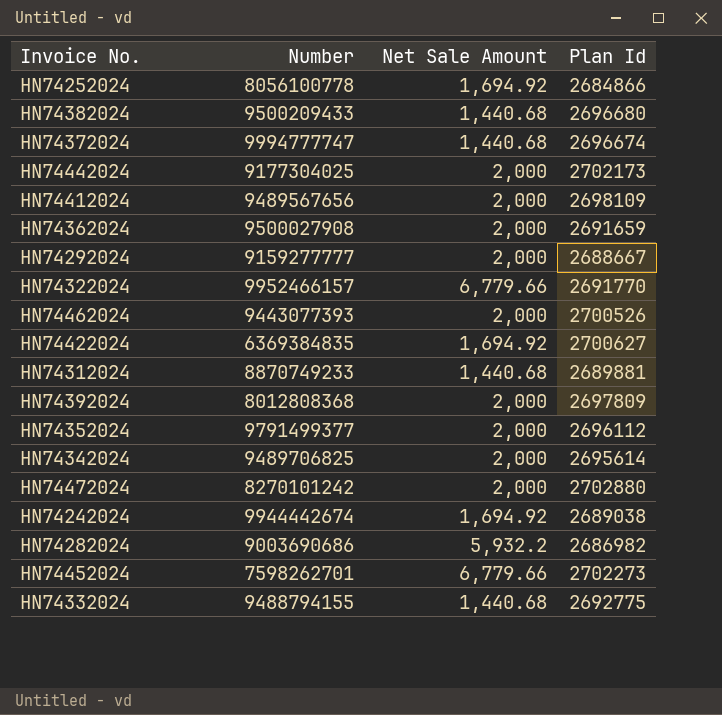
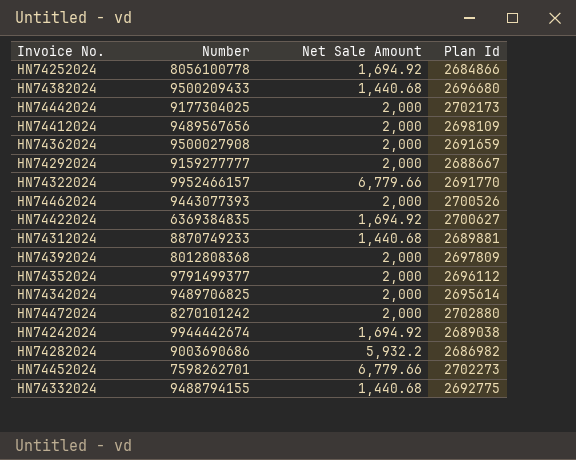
row HN74372024: 9994777747 | 1,440.68 | 2696674 -> none

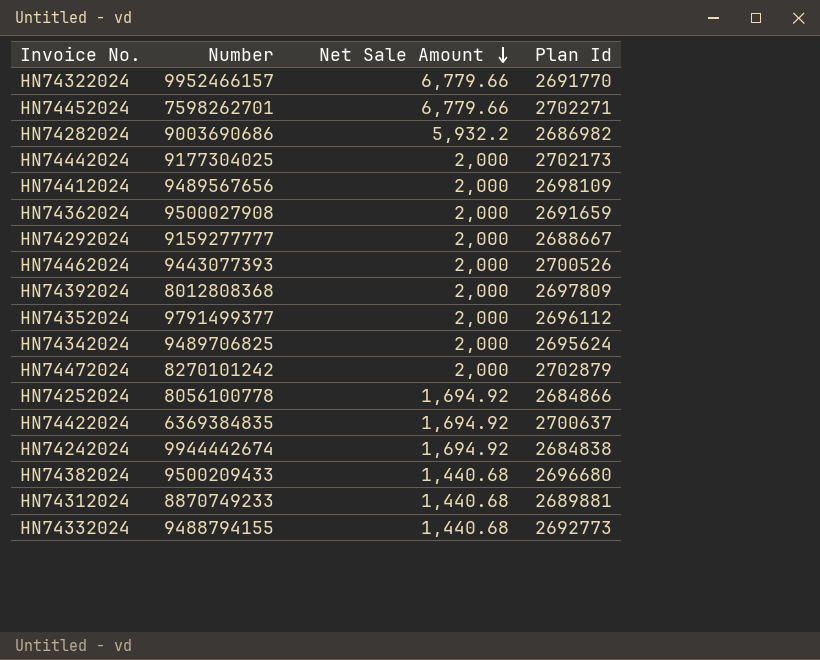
row order: none -> Net Sale Amount descending
HN74452024 | Plan Id: 2702273 -> 2702271
HN74342024 | Plan Id: 2695614 -> 2695624
HN74472024 | Plan Id: 2702880 -> 2702879
HN74422024 | Plan Id: 2700627 -> 2700637
HN74242024 | Plan Id: 2689038 -> 2684838
HN74332024 | Plan Id: 2692775 -> 2692773

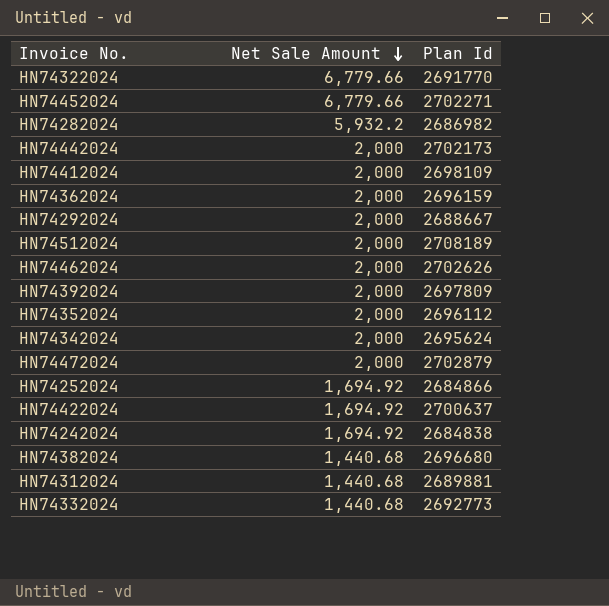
column Number | position: 2 -> none
HN74362024 | Plan Id: 2691659 -> 2696159
row HN74512024: none -> 2,000 | 2708189
HN74462024 | Plan Id: 2700526 -> 2702626

